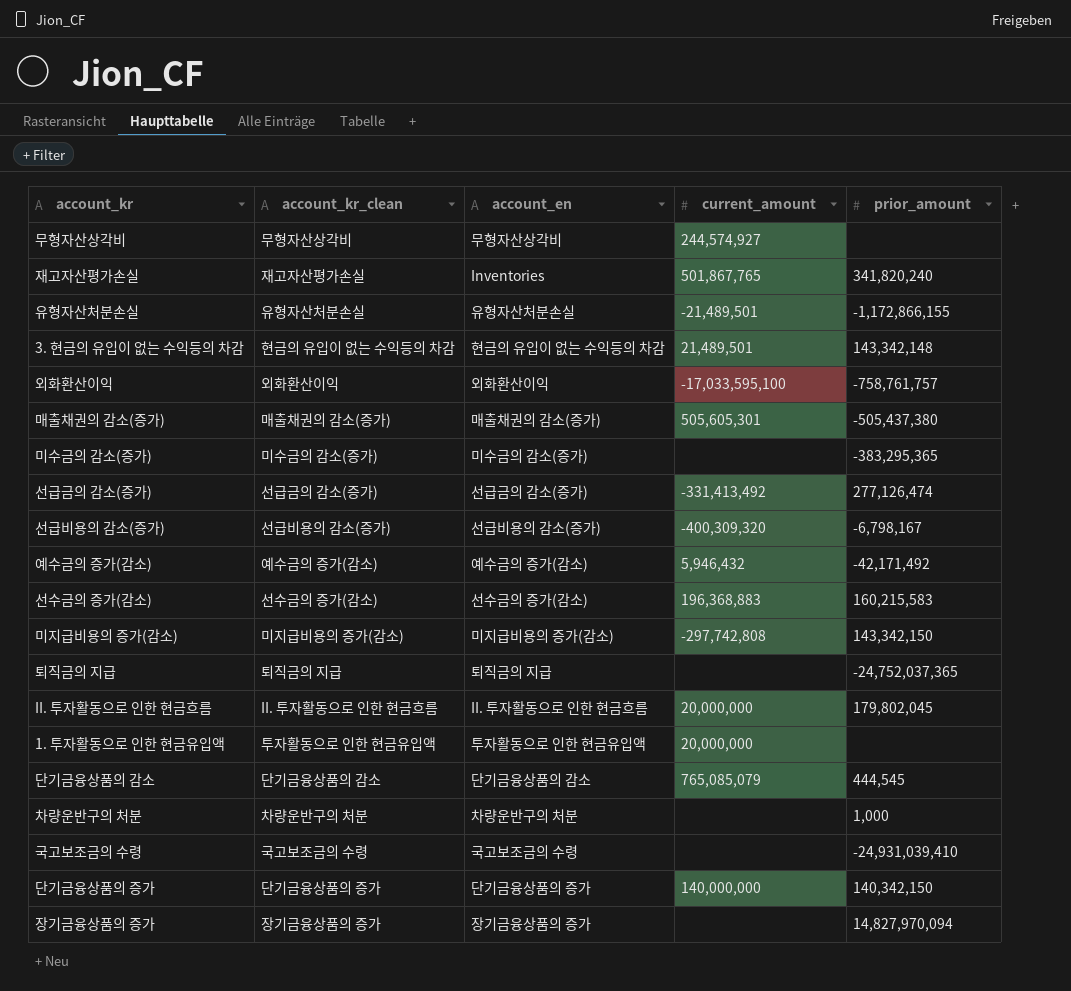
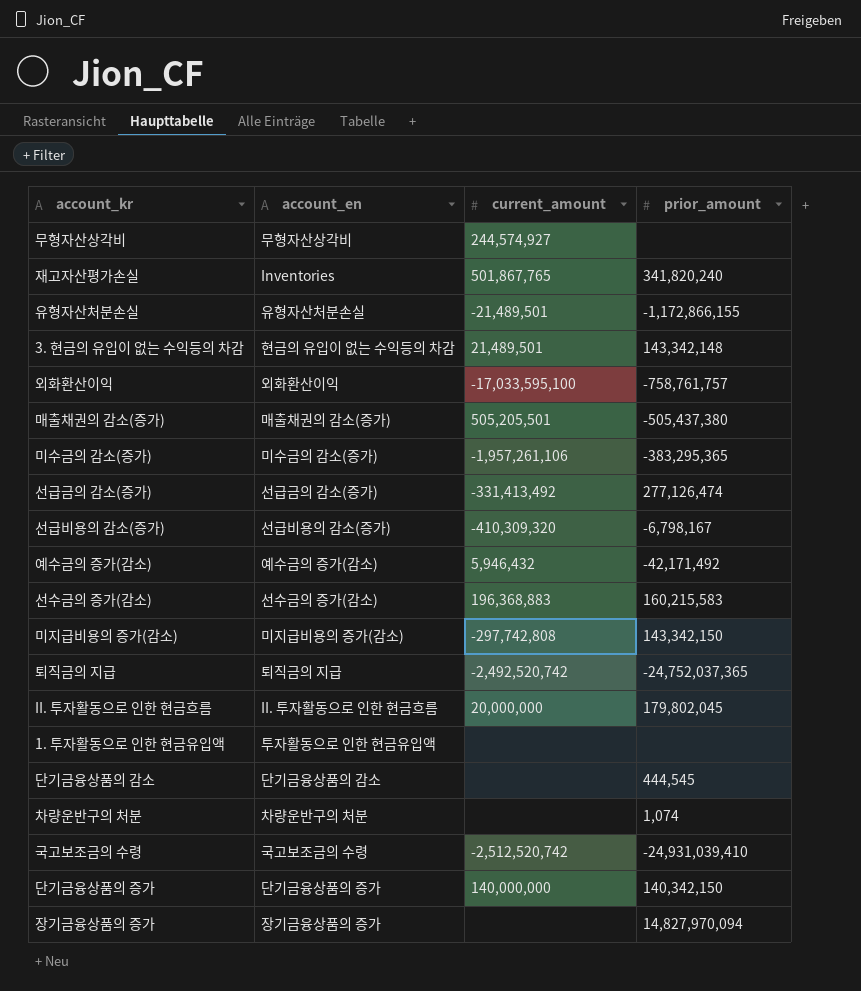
column account_kr_clean | position: 2 -> none
매출채권의 감소(증가) | current_amount: 505,605,301 -> 505,205,501
미수금의 감소(증가) | current_amount: none -> -1,957,261,106
선급비용의 감소(증가) | current_amount: -400,309,320 -> -410,309,320
퇴직금의 지급 | current_amount: none -> -2,492,520,742
1. 투자활동으로 인한 현금유입액 | current_amount: 20,000,000 -> none
단기금융상품의 감소 | current_amount: 765,085,079 -> none
차량운반구의 처분 | prior_amount: 1,000 -> 1,074
국고보조금의 수령 | current_amount: none -> -2,512,520,742

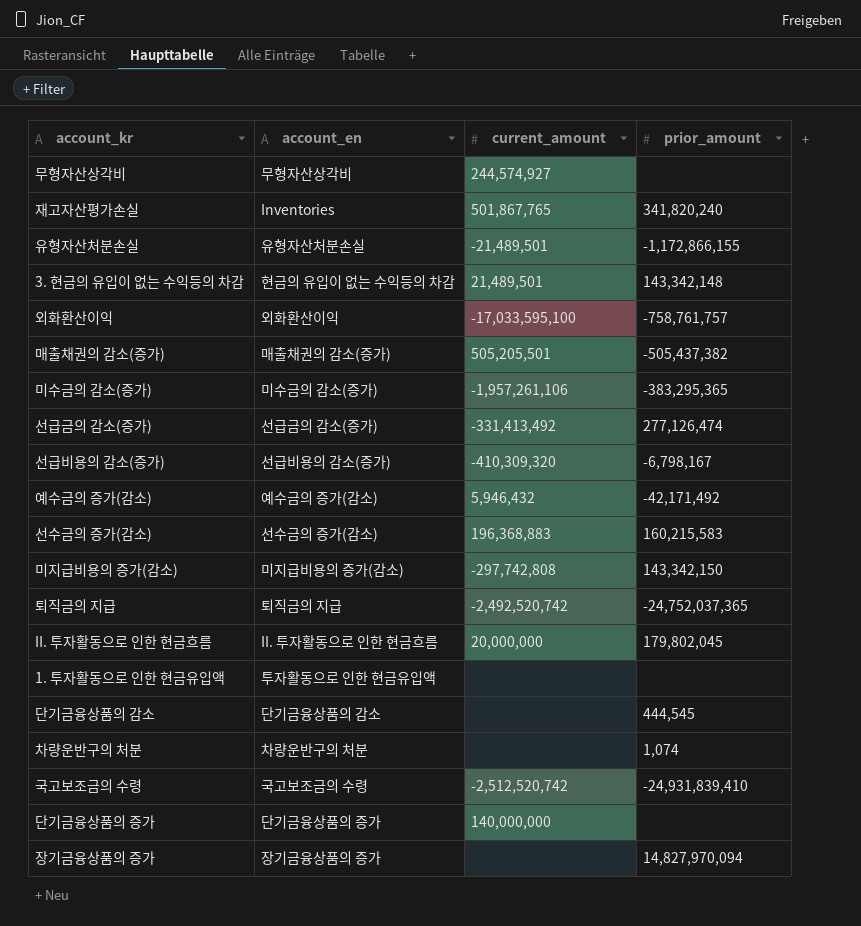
매출채권의 감소(증가) | prior_amount: -505,437,380 -> -505,437,382
국고보조금의 수령 | prior_amount: -24,931,039,410 -> -24,931,839,410
단기금융상품의 증가 | prior_amount: 140,342,150 -> none

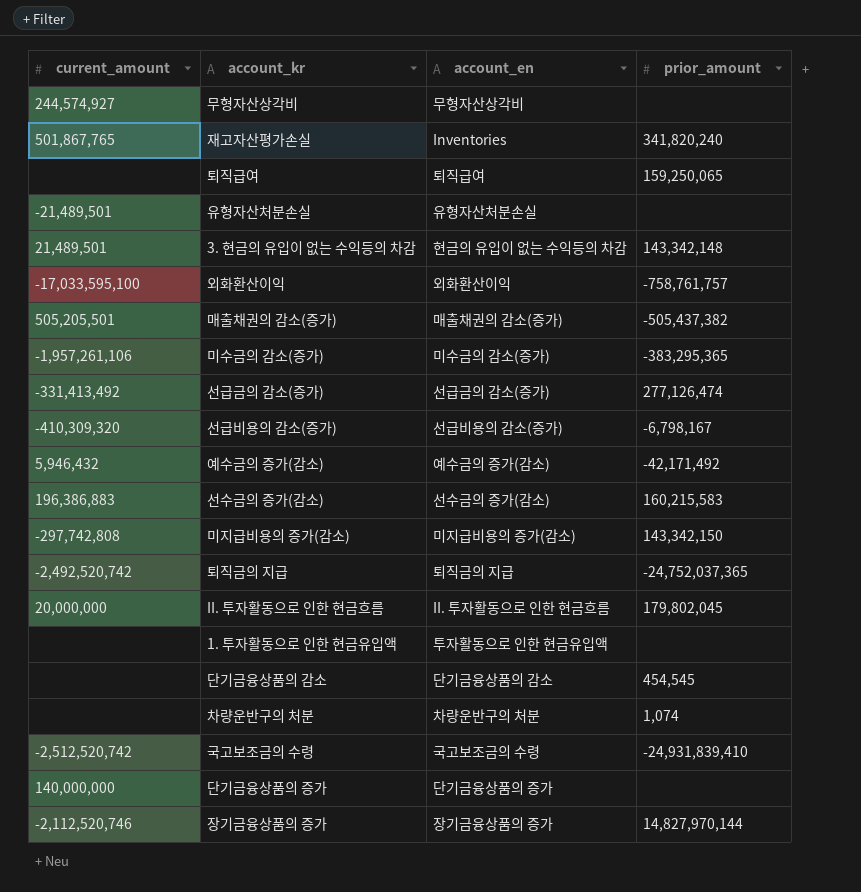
column current_amount | position: 3 -> 1
row 퇴직급여: none -> none | 퇴직급여 | 159,250,065
유형자산처분손실 | prior_amount: -1,172,866,155 -> none
선수금의 증가(감소) | current_amount: 196,368,883 -> 196,386,883
단기금융상품의 감소 | prior_amount: 444,545 -> 454,545
장기금융상품의 증가 | current_amount: none -> -2,112,520,746
장기금융상품의 증가 | prior_amount: 14,827,970,094 -> 14,827,970,144

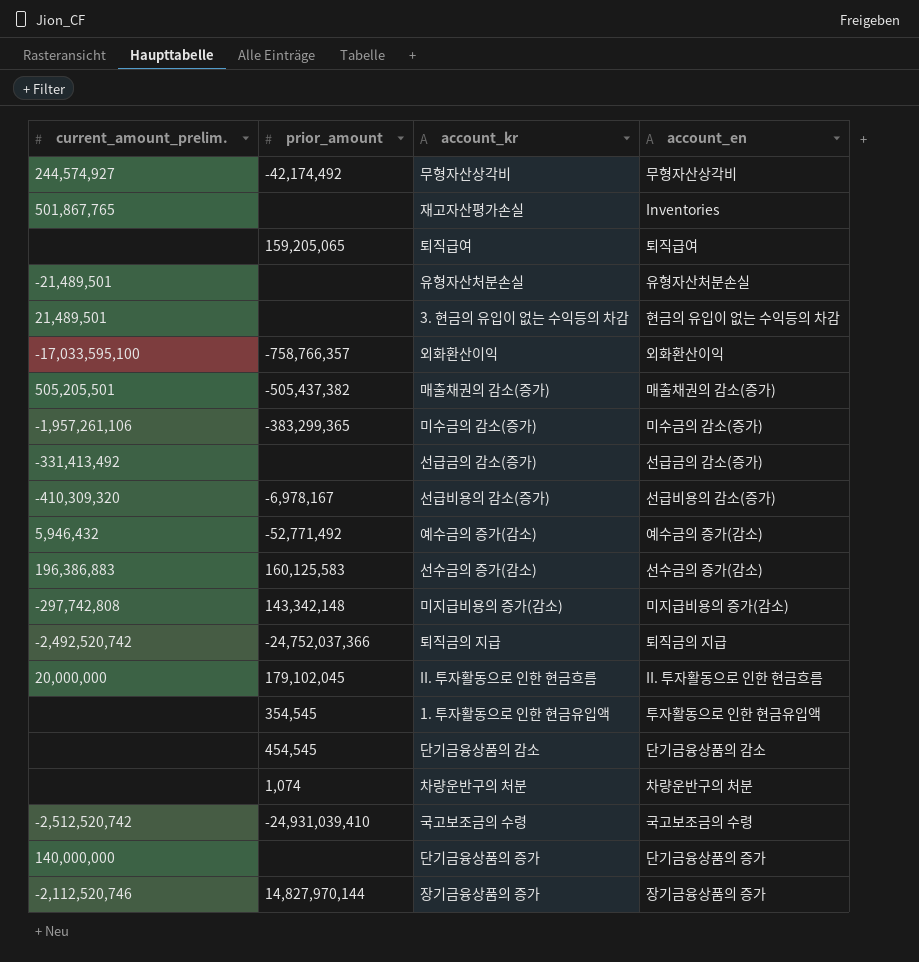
column name: current_amount -> current_amount_prelim.
column prior_amount | position: 4 -> 2
무형자산상각비 | prior_amount: none -> -42,174,492
재고자산평가손실 | prior_amount: 341,820,240 -> none
퇴직급여 | prior_amount: 159,250,065 -> 159,205,065
3. 현금의 유입이 없는 수익등의 차감 | prior_amount: 143,342,148 -> none
외화환산이익 | prior_amount: -758,761,757 -> -758,766,357
미수금의 감소(증가) | prior_amount: -383,295,365 -> -383,299,365
선급금의 감소(증가) | prior_amount: 277,126,474 -> none
선급비용의 감소(증가) | prior_amount: -6,798,167 -> -6,978,167
예수금의 증가(감소) | prior_amount: -42,171,492 -> -52,771,492
선수금의 증가(감소) | prior_amount: 160,215,583 -> 160,125,583
미지급비용의 증가(감소) | prior_amount: 143,342,150 -> 143,342,148
퇴직금의 지급 | prior_amount: -24,752,037,365 -> -24,752,037,366
II. 투자활동으로 인한 현금흐름 | prior_amount: 179,802,045 -> 179,102,045
1. 투자활동으로 인한 현금유입액 | prior_amount: none -> 354,545
국고보조금의 수령 | prior_amount: -24,931,839,410 -> -24,931,039,410

